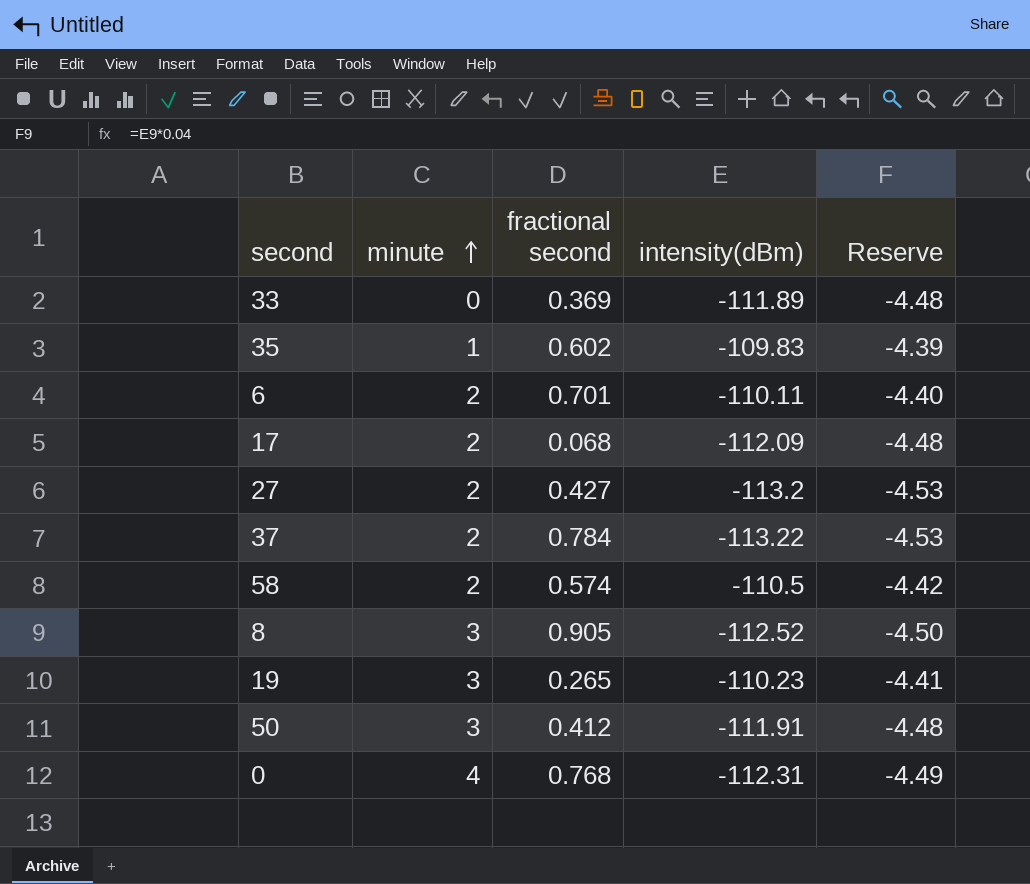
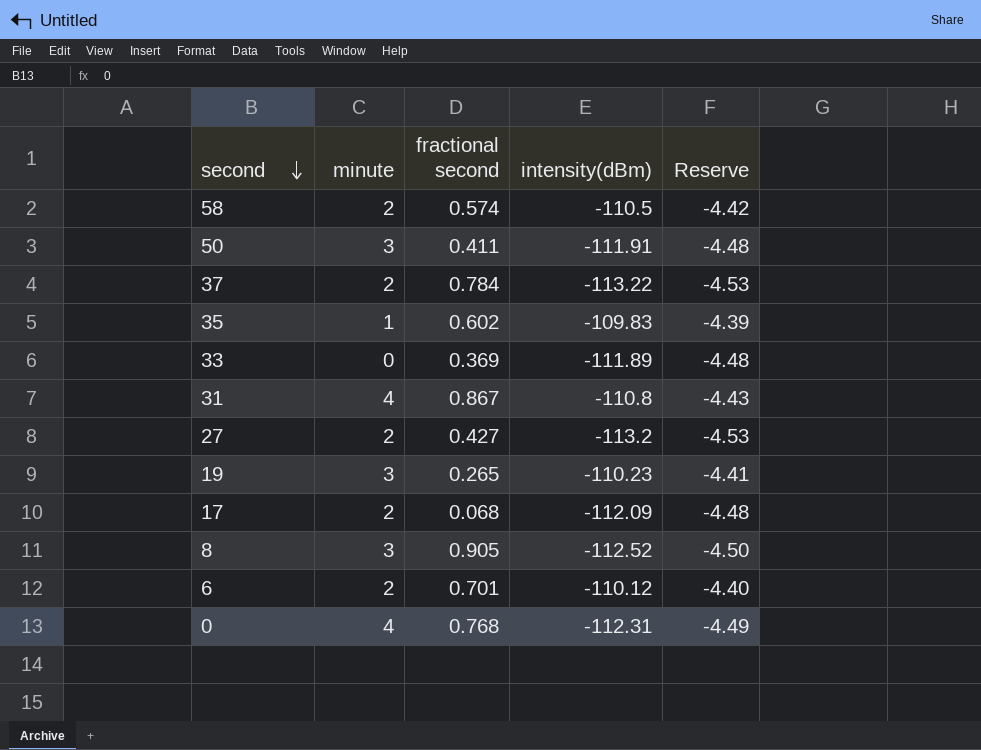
row order: minute ascending -> second descending
50 | fractional second: 0.412 -> 0.411
row 31: none -> 4 | 0.867 | -110.8 | -4.43
6 | intensity(dBm): -110.11 -> -110.12

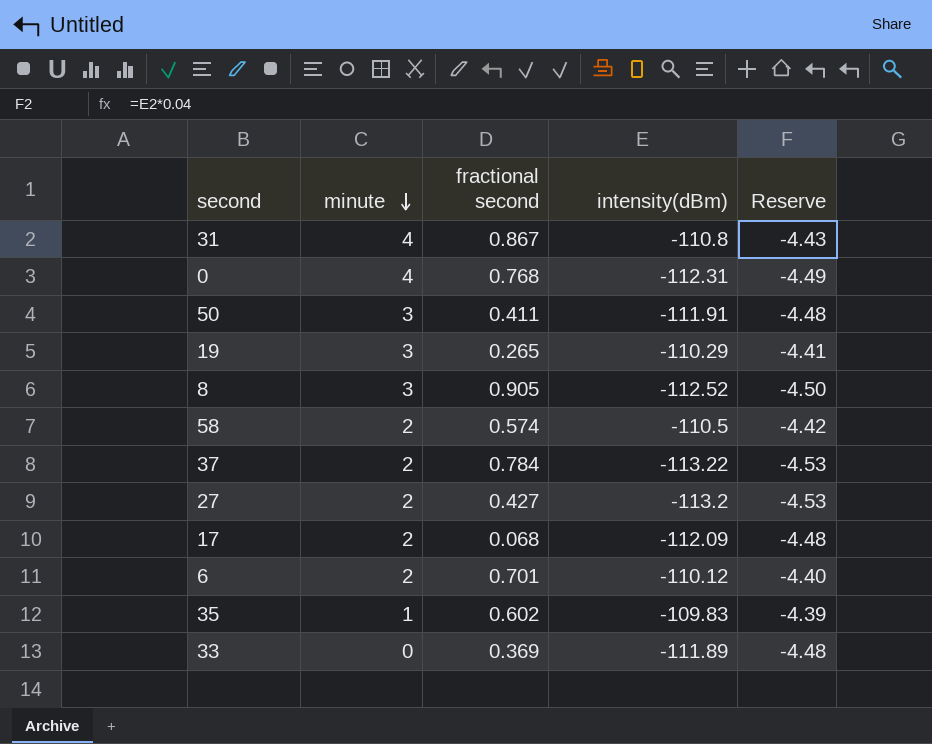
row order: second descending -> minute descending
19 | intensity(dBm): -110.23 -> -110.29

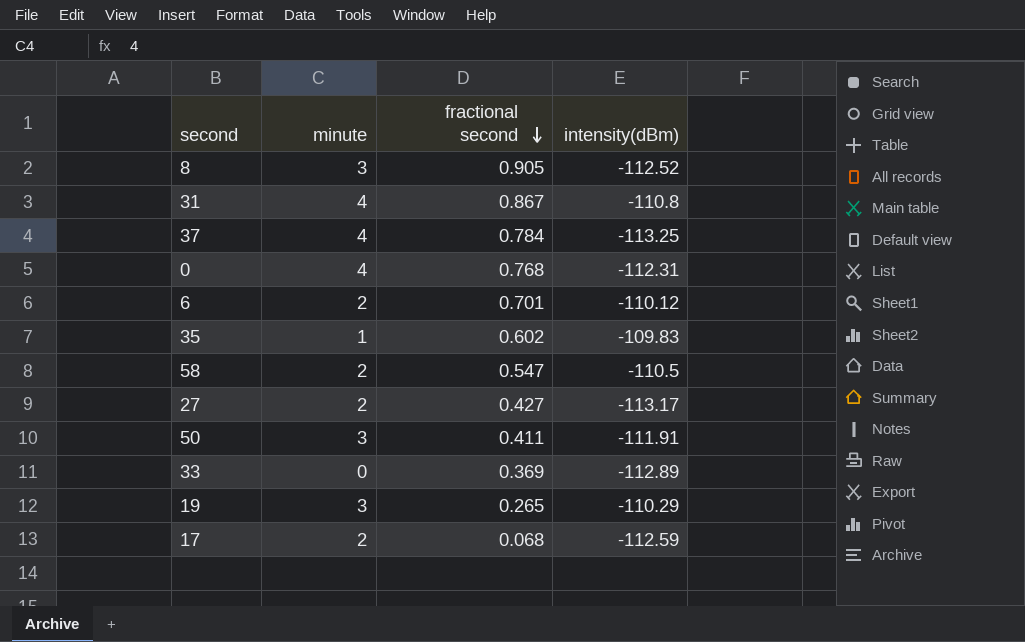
row order: minute descending -> fractional second descending
column Reserve | formula: [intensity(dBm)] * 0.04 -> none
37 | minute: 2 -> 4
37 | intensity(dBm): -113.22 -> -113.25
58 | fractional second: 0.574 -> 0.547
27 | intensity(dBm): -113.2 -> -113.17
33 | intensity(dBm): -111.89 -> -112.89
17 | intensity(dBm): -112.09 -> -112.59

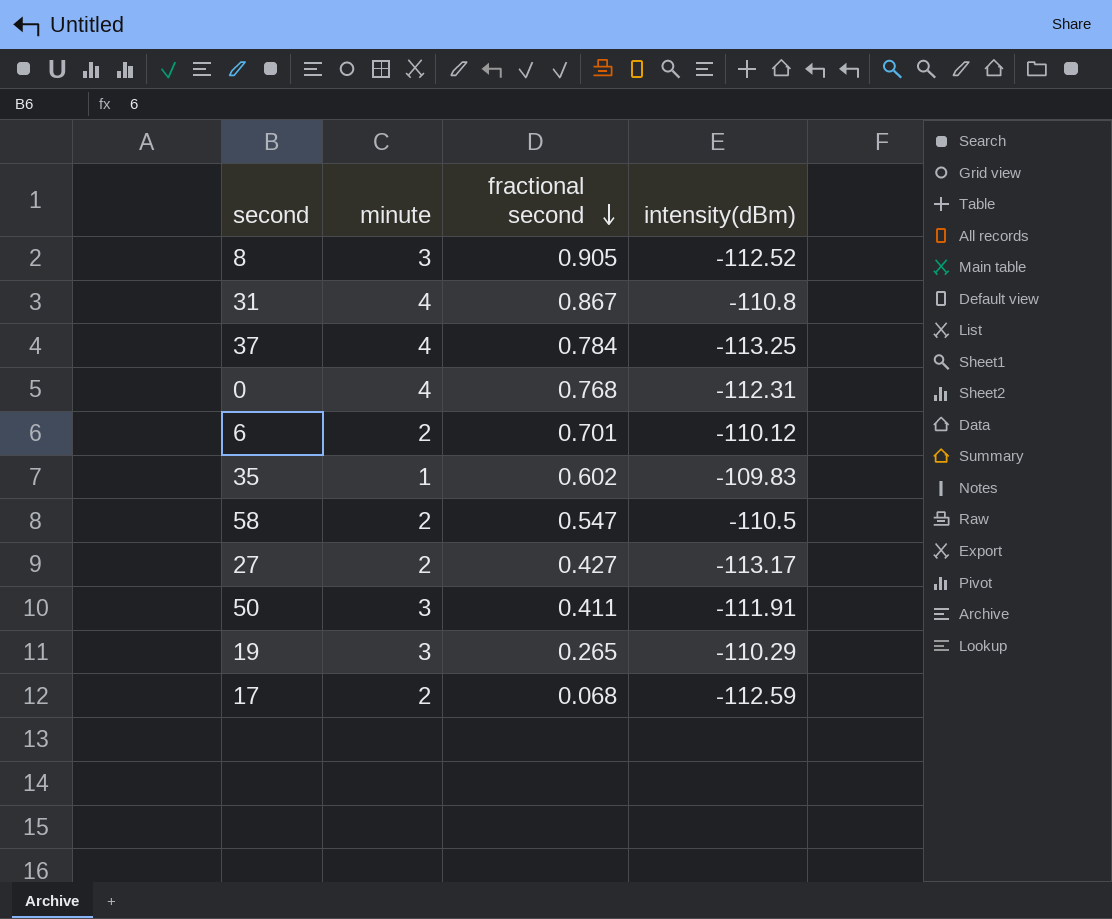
row 33: 0 | 0.369 | -112.89 -> none

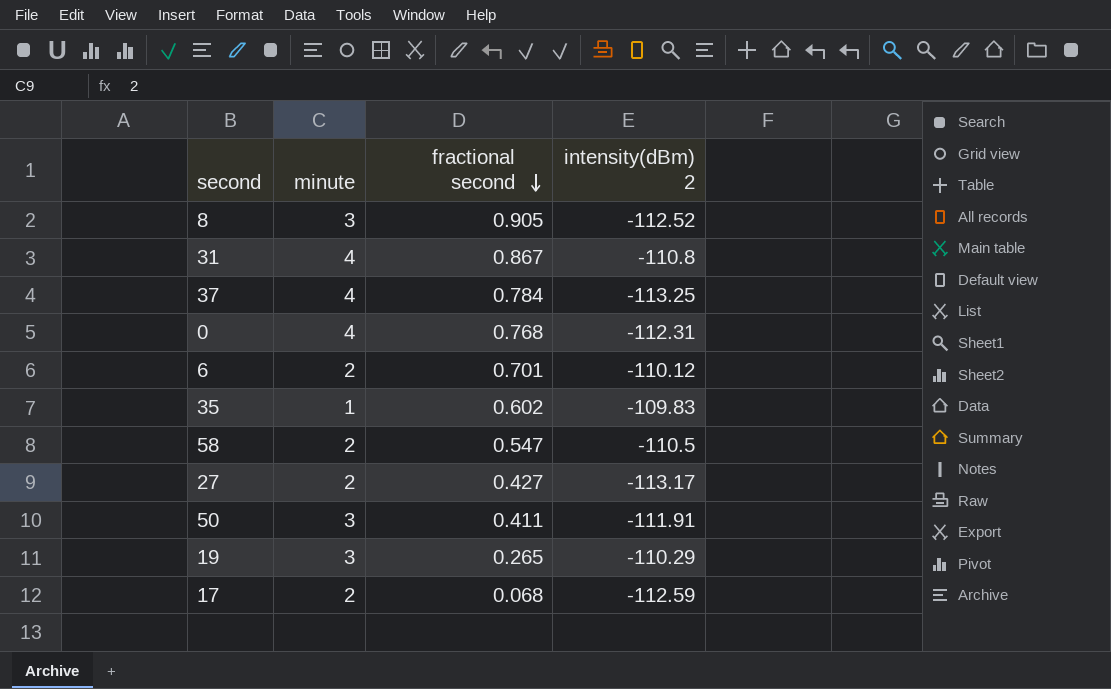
column name: intensity(dBm) -> intensity(dBm) 2

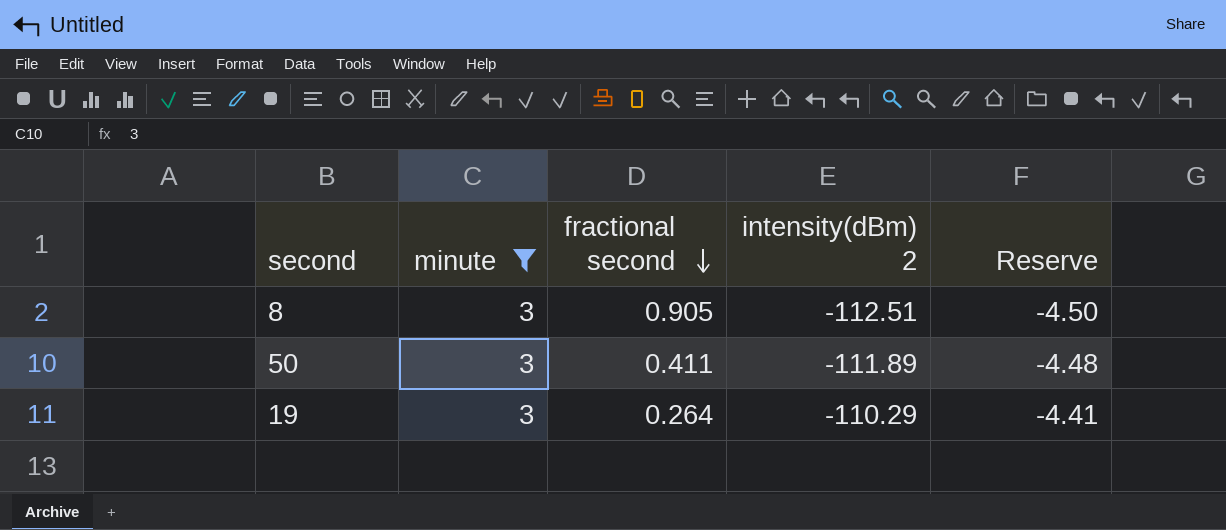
filter: none -> minute = 3
column Reserve | formula: none -> [intensity(dBm) 2] * 0.04
8 | intensity(dBm) 2: -112.52 -> -112.51
50 | intensity(dBm) 2: -111.91 -> -111.89
19 | fractional second: 0.265 -> 0.264

